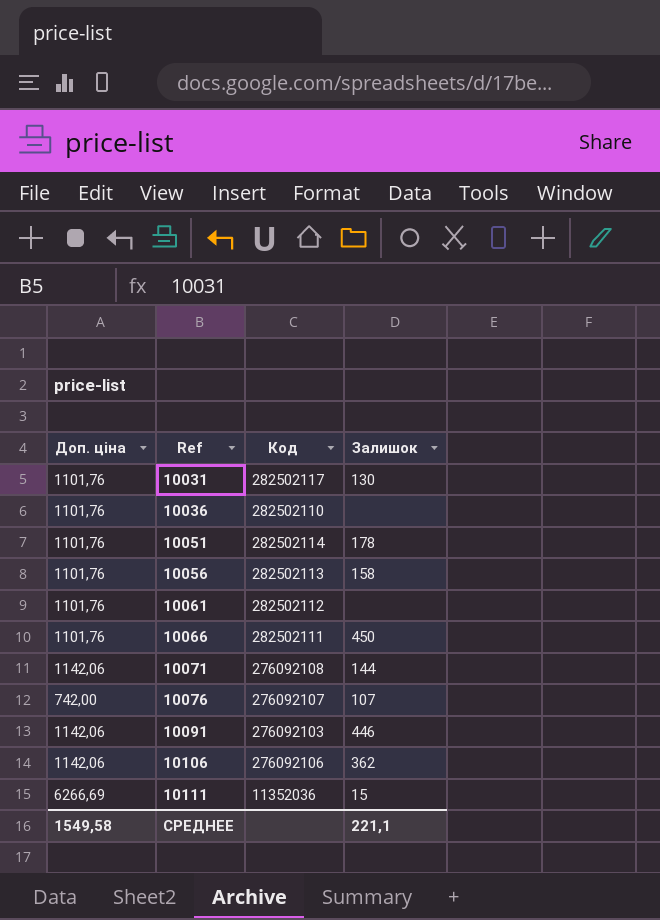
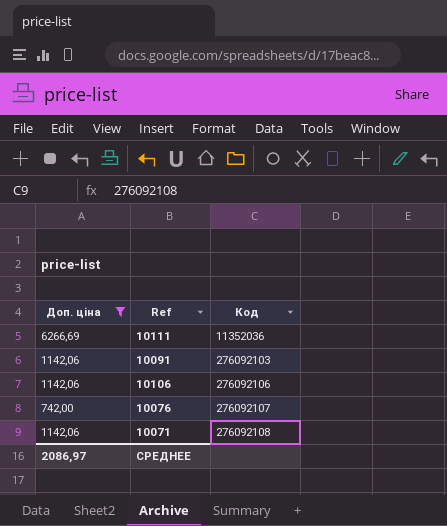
filter: none -> Доп. ціна != 1101,76
row order: Ref ascending -> Код ascending
column Залишок | position: 4 -> none
СРЕДНЕЕ | Доп. ціна: 1549,58 -> 2086,97

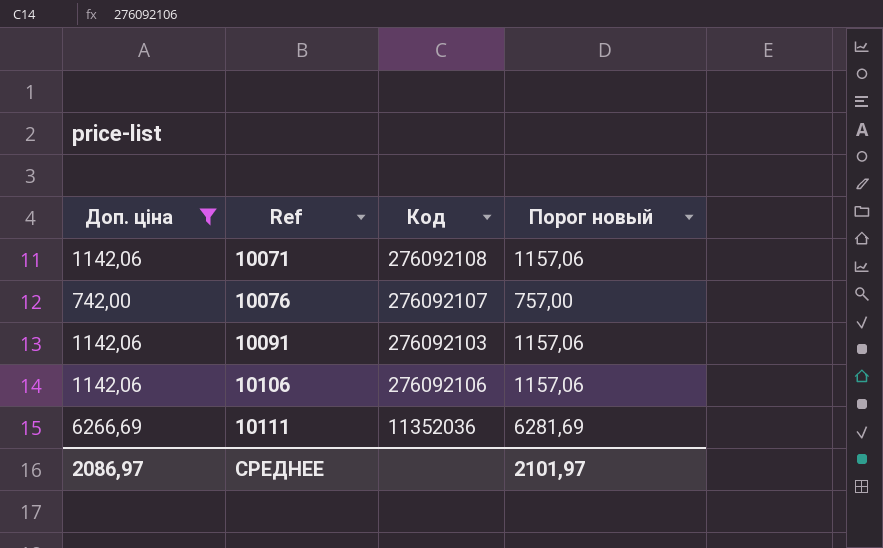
row order: Код ascending -> Ref ascending
column Порог новый | formula: none -> [Доп. ціна] + 15

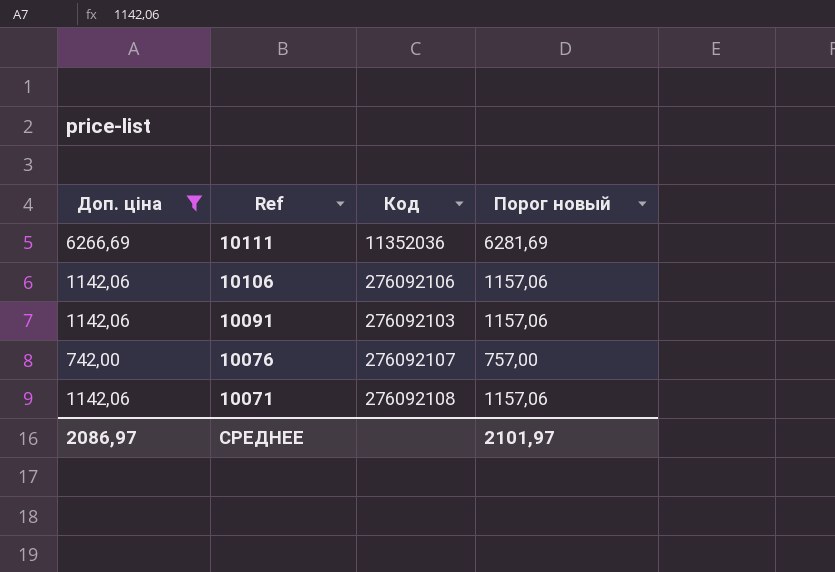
row order: Ref ascending -> Ref descending

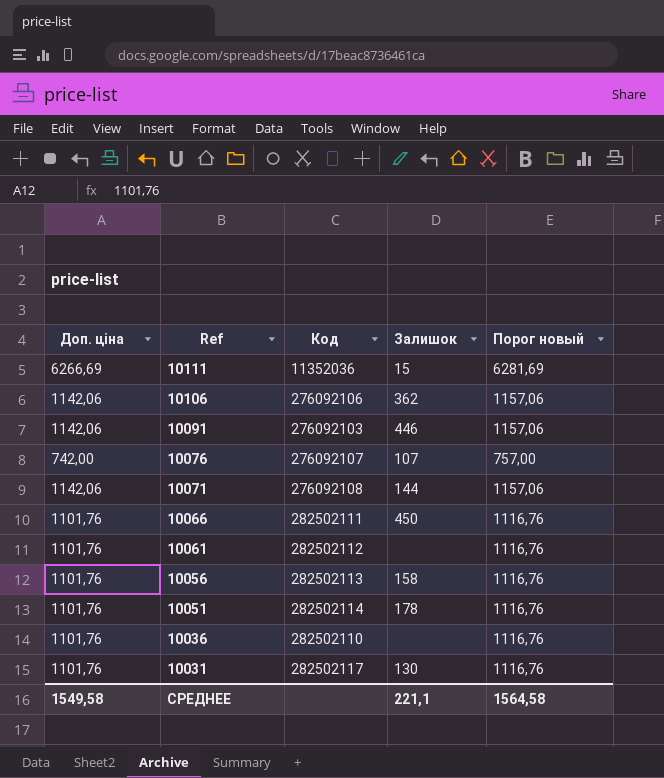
filter: Доп. ціна != 1101,76 -> none
column Залишок | position: none -> 4
СРЕДНЕЕ | Доп. ціна: 2086,97 -> 1549,58
СРЕДНЕЕ | Порог новый: 2101,97 -> 1564,58

